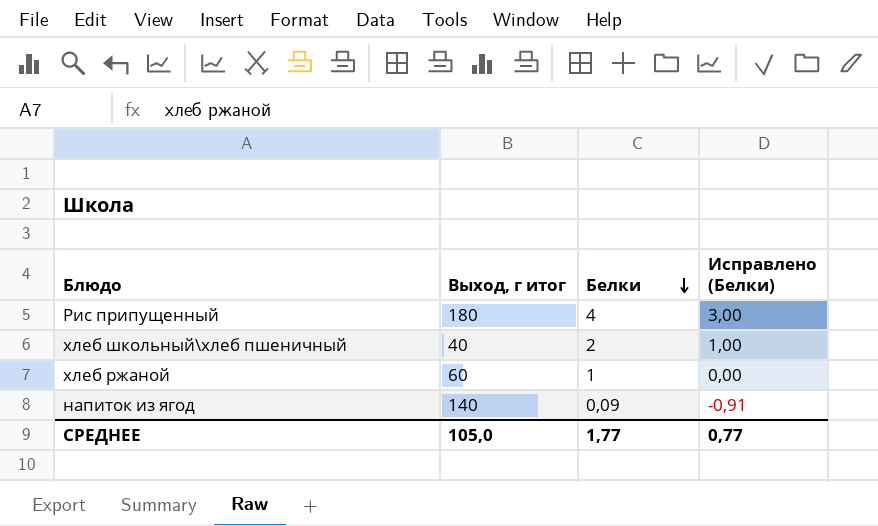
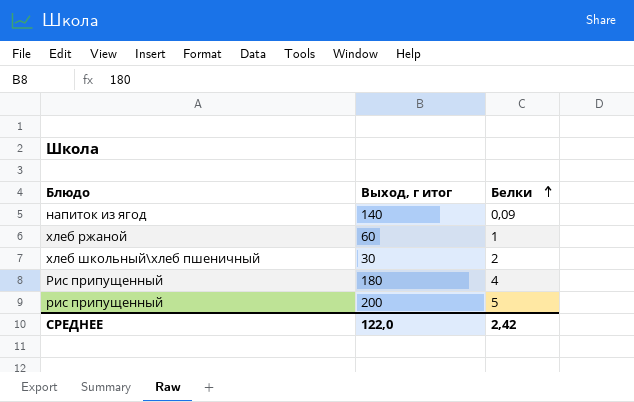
row order: Белки descending -> Белки ascending
column Исправлено (Белки) | formula: [Белки] - 1 -> none
хлеб школьный\хлеб пшеничный | Выход, г итог: 40 -> 30
row рис припущенный: none -> 200 | 5
СРЕДНЕЕ | Выход, г итог: 105,0 -> 122,0
СРЕДНЕЕ | Белки: 1,77 -> 2,42

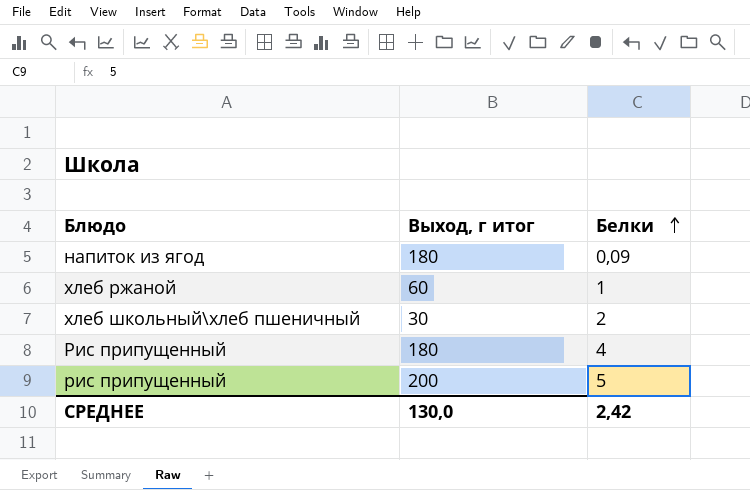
напиток из ягод | Выход, г итог: 140 -> 180
СРЕДНЕЕ | Выход, г итог: 122,0 -> 130,0

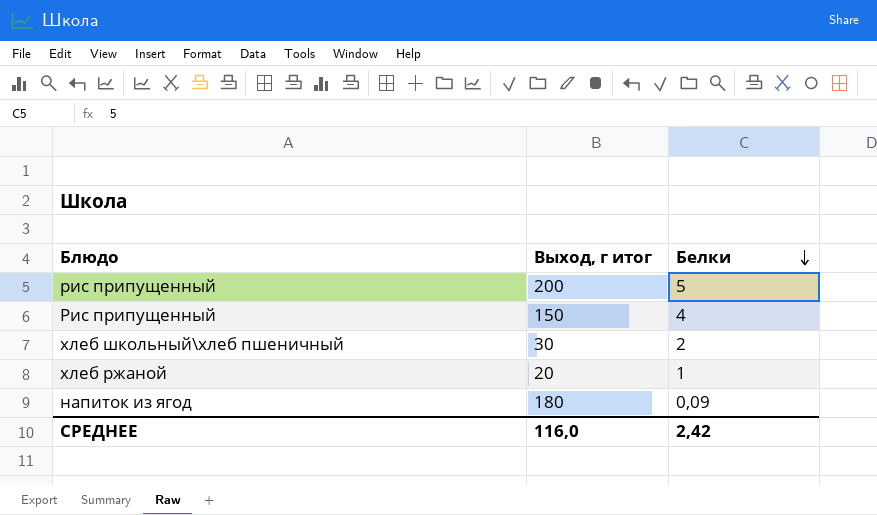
row order: Белки ascending -> Белки descending
Рис припущенный | Выход, г итог: 180 -> 150
хлеб ржаной | Выход, г итог: 60 -> 20
СРЕДНЕЕ | Выход, г итог: 130,0 -> 116,0

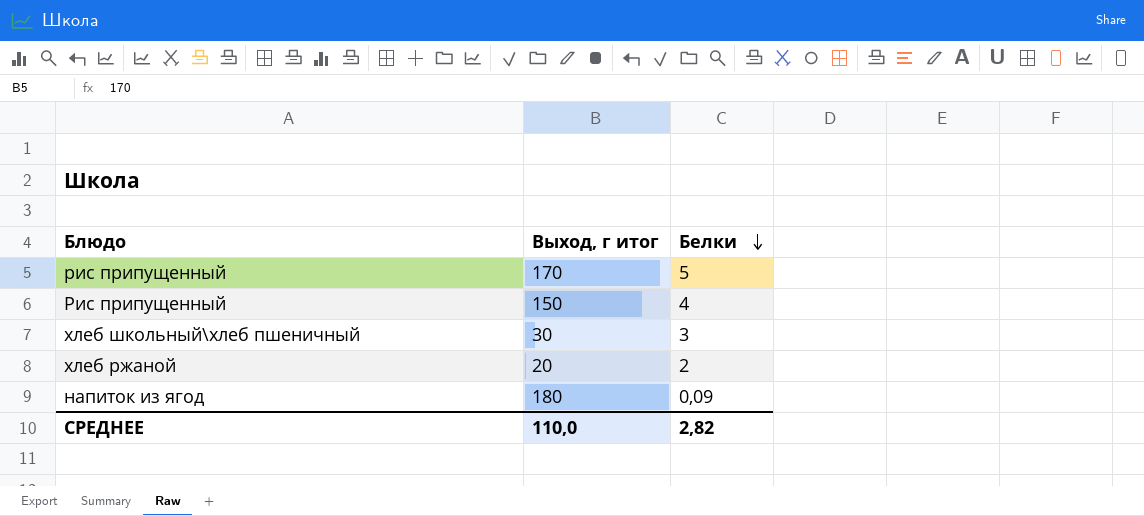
рис припущенный | Выход, г итог: 200 -> 170
хлеб школьный\хлеб пшеничный | Белки: 2 -> 3
хлеб ржаной | Белки: 1 -> 2
СРЕДНЕЕ | Выход, г итог: 116,0 -> 110,0
СРЕДНЕЕ | Белки: 2,42 -> 2,82

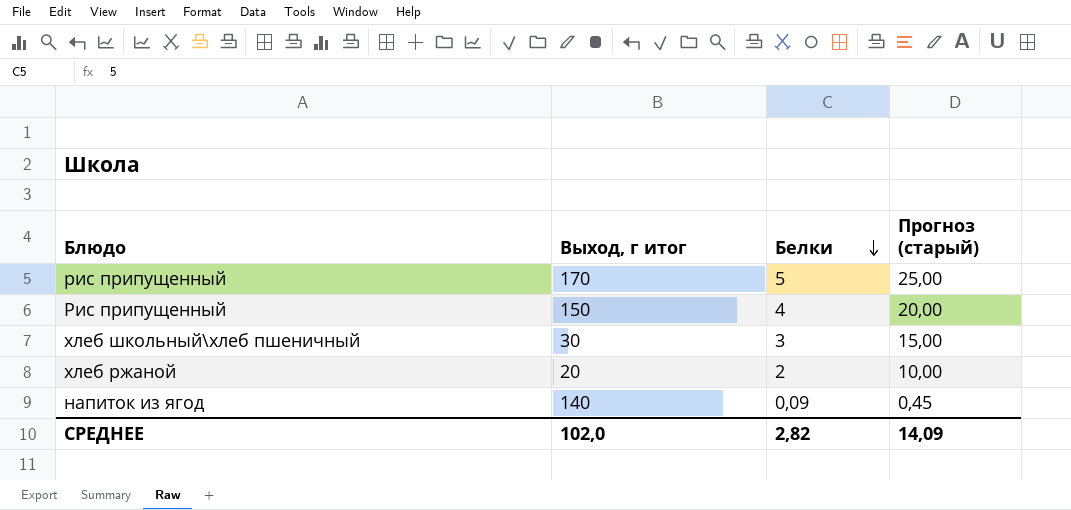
column Прогноз (старый) | formula: none -> [Белки] * 5
напиток из ягод | Выход, г итог: 180 -> 140
СРЕДНЕЕ | Выход, г итог: 110,0 -> 102,0

